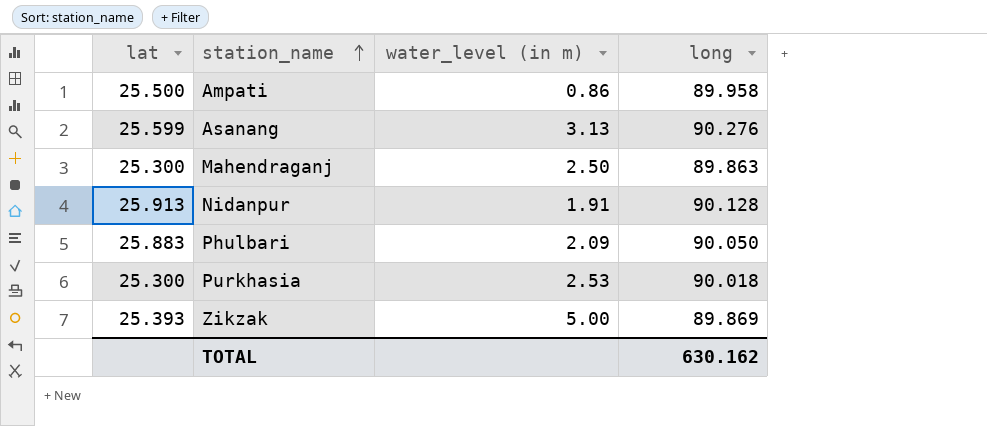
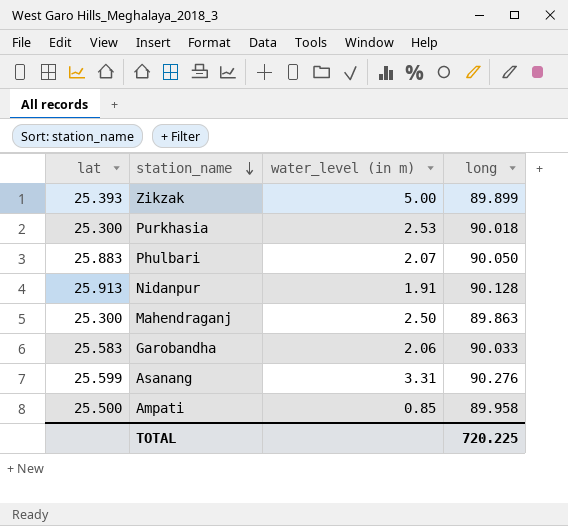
row order: station_name ascending -> station_name descending
Zikzak | long: 89.869 -> 89.899
Phulbari | water_level (in m): 2.09 -> 2.07
row Garobandha: none -> 25.583 | 2.06 | 90.033
Asanang | water_level (in m): 3.13 -> 3.31
Ampati | water_level (in m): 0.86 -> 0.85
TOTAL | long: 630.162 -> 720.225

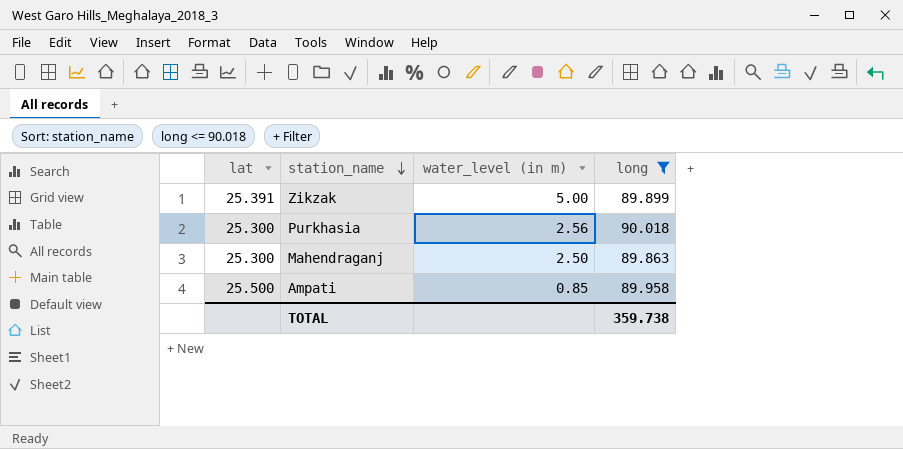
filter: none -> long <= 90.018
Zikzak | lat: 25.393 -> 25.391
Purkhasia | water_level (in m): 2.53 -> 2.56
TOTAL | long: 720.225 -> 359.738

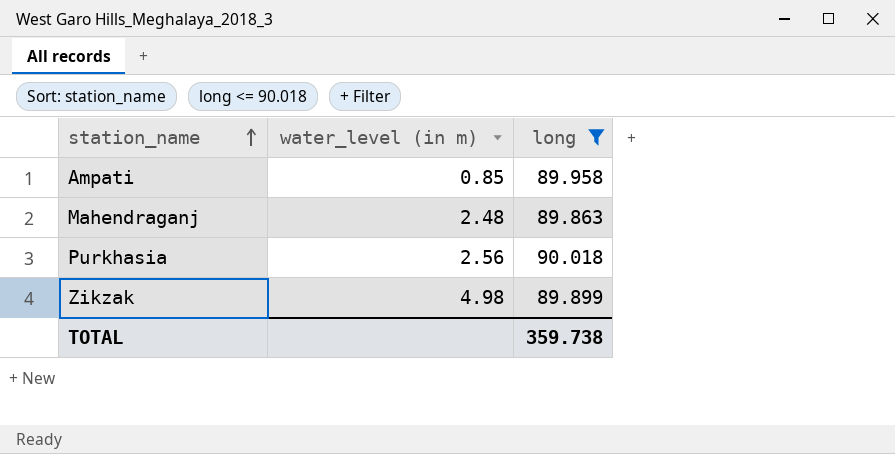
row order: station_name descending -> station_name ascending
column lat | position: 1 -> none
Mahendraganj | water_level (in m): 2.50 -> 2.48
Zikzak | water_level (in m): 5.00 -> 4.98

